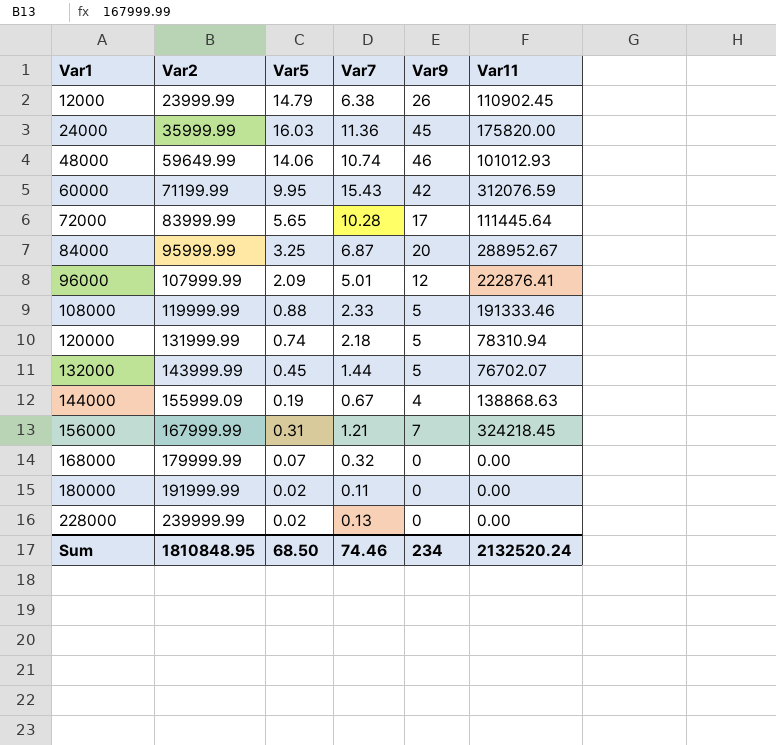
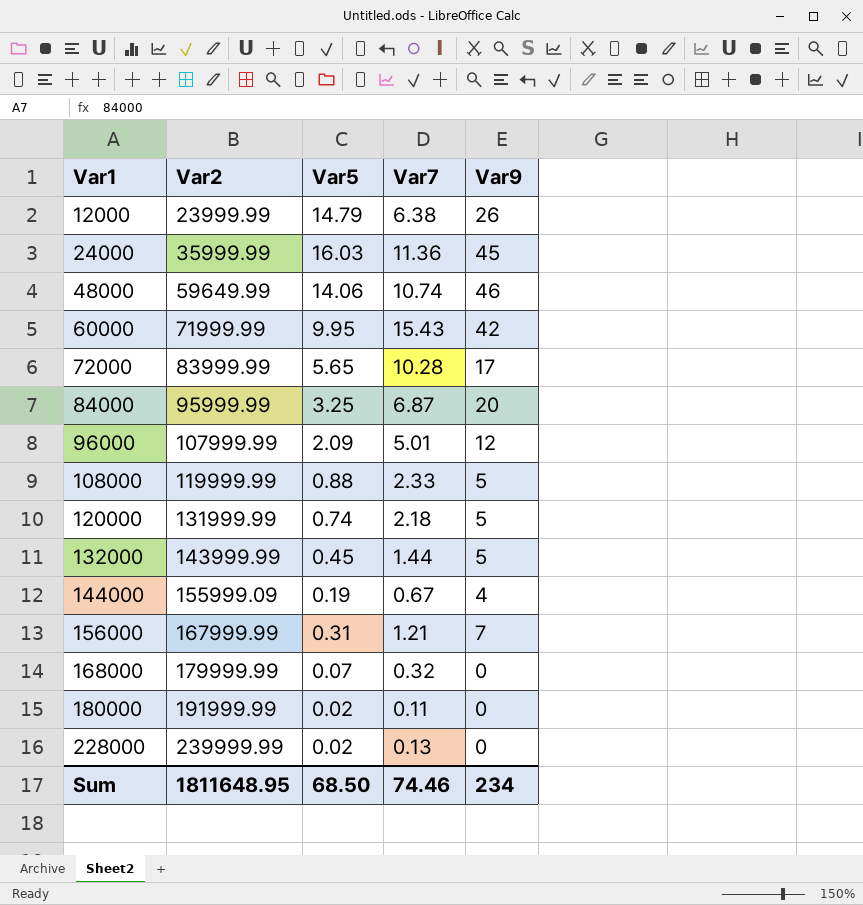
column Var11 | position: 6 -> none
60000 | Var2: 71199.99 -> 71999.99
Sum | Var2: 1810848.95 -> 1811648.95

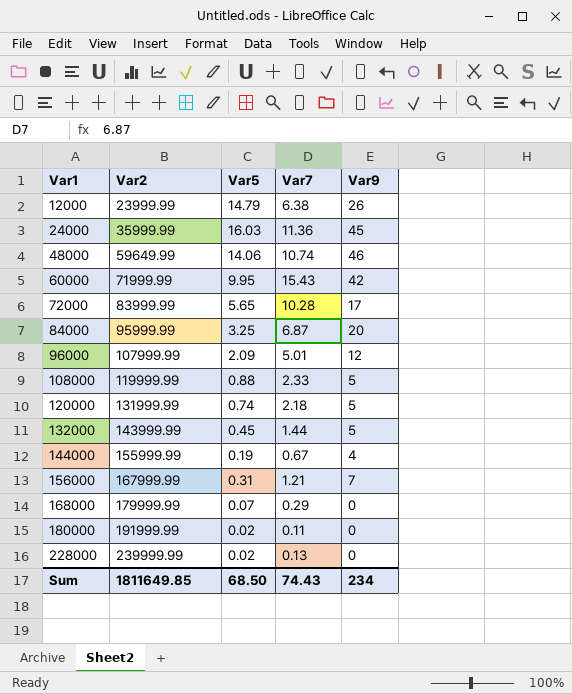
144000 | Var2: 155999.09 -> 155999.99
168000 | Var7: 0.32 -> 0.29
Sum | Var2: 1811648.95 -> 1811649.85
Sum | Var7: 74.46 -> 74.43

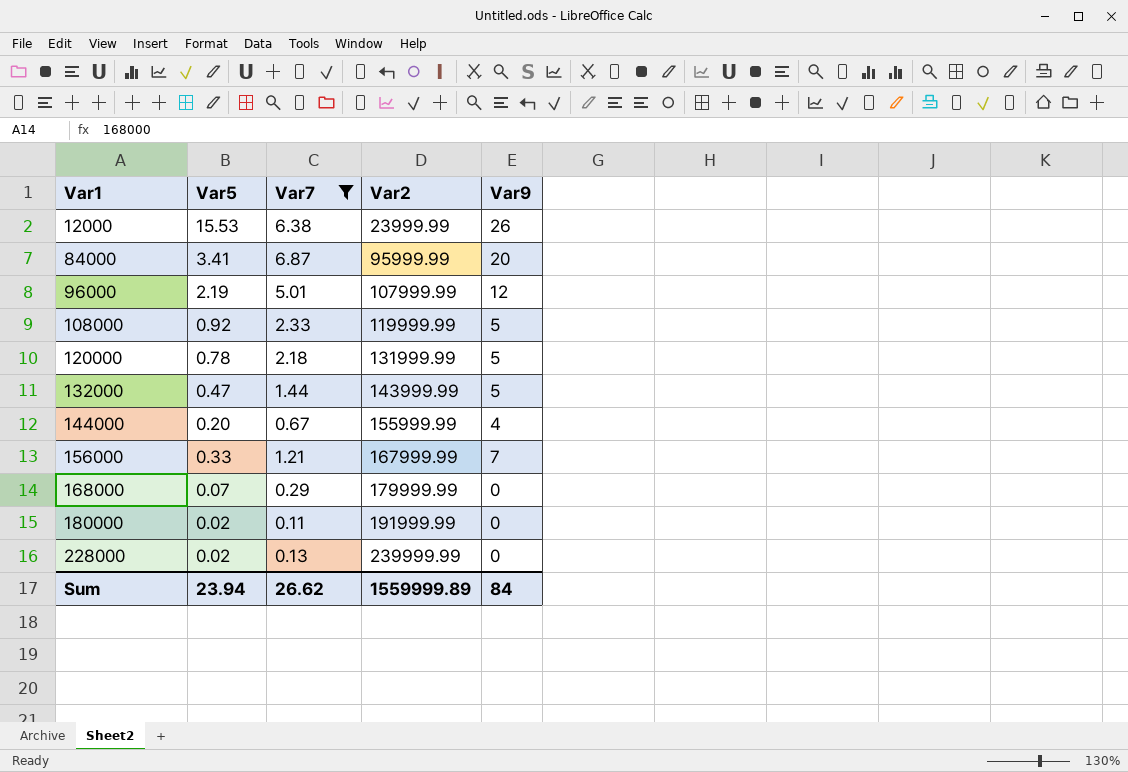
filter: none -> Var7 <= 6.87
column Var2 | position: 2 -> 4
12000 | Var5: 14.79 -> 15.53
84000 | Var5: 3.25 -> 3.41
96000 | Var5: 2.09 -> 2.19
108000 | Var5: 0.88 -> 0.92
120000 | Var5: 0.74 -> 0.78
132000 | Var5: 0.45 -> 0.47
144000 | Var5: 0.19 -> 0.20
156000 | Var5: 0.31 -> 0.33
Sum | Var5: 68.50 -> 23.94
Sum | Var7: 74.43 -> 26.62
Sum | Var2: 1811649.85 -> 1559999.89
Sum | Var9: 234 -> 84

